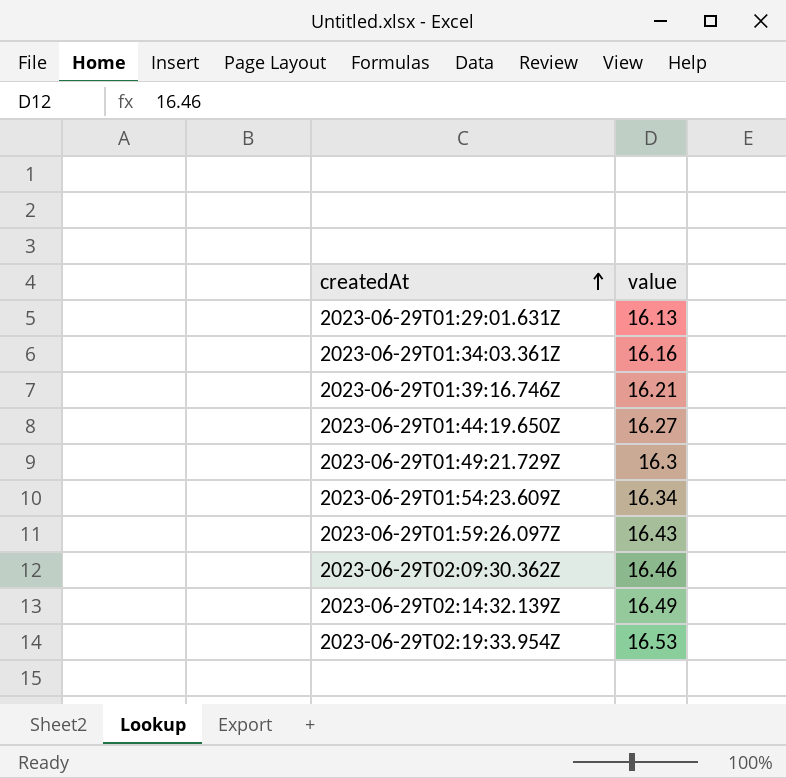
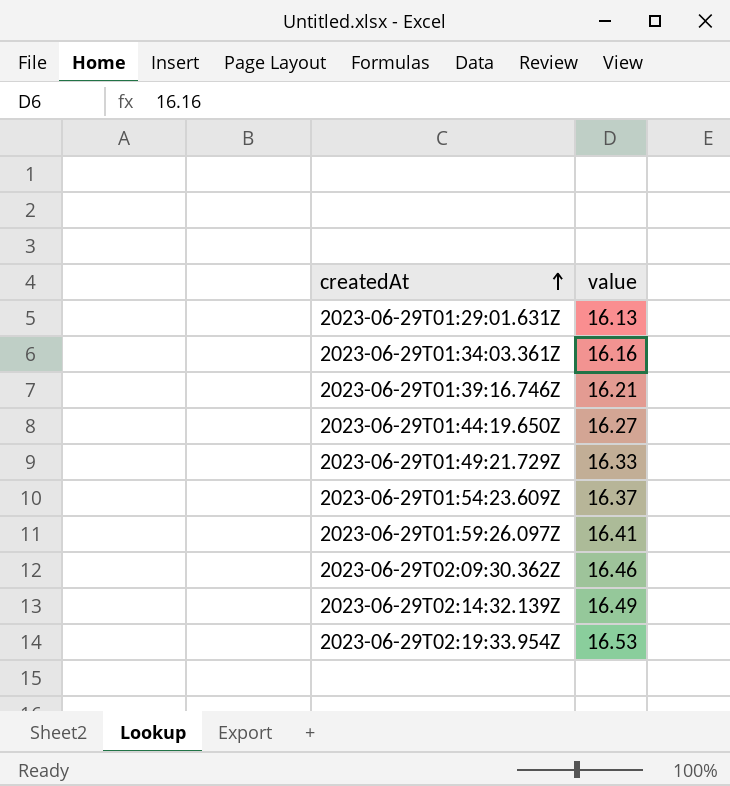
2023-06-29T01:49:21.729Z | value: 16.3 -> 16.33
2023-06-29T01:54:23.609Z | value: 16.34 -> 16.37
2023-06-29T01:59:26.097Z | value: 16.43 -> 16.41

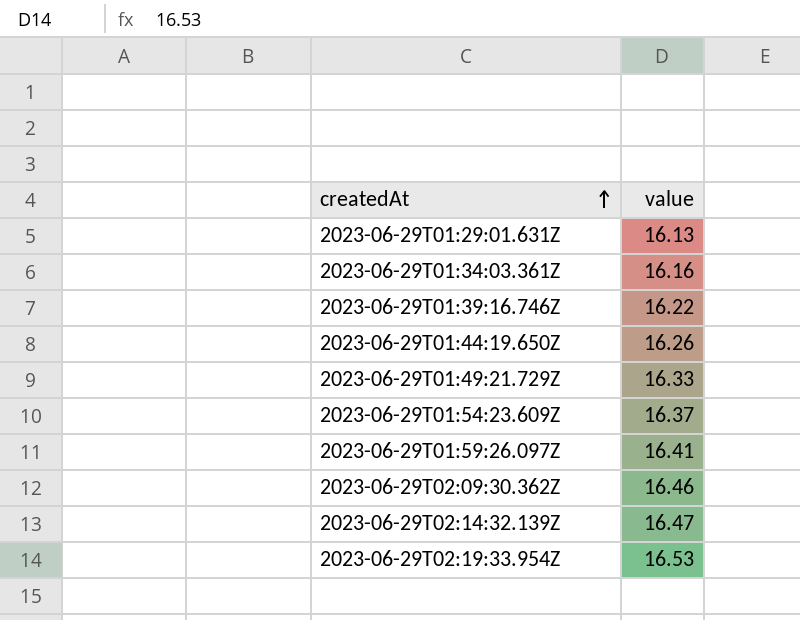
2023-06-29T01:39:16.746Z | value: 16.21 -> 16.22
2023-06-29T01:44:19.650Z | value: 16.27 -> 16.26
2023-06-29T02:14:32.139Z | value: 16.49 -> 16.47

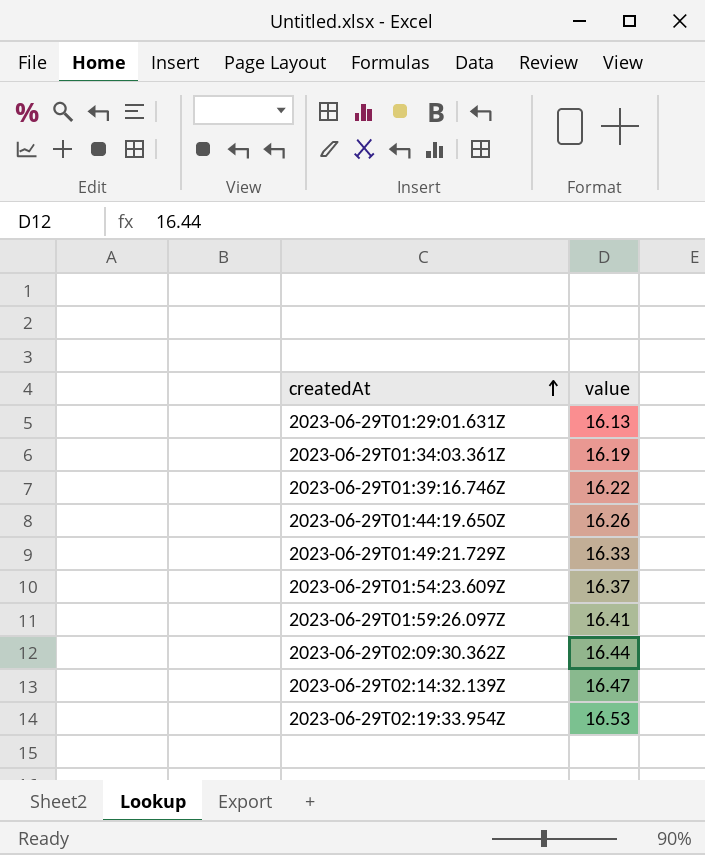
2023-06-29T01:34:03.361Z | value: 16.16 -> 16.19
2023-06-29T02:09:30.362Z | value: 16.46 -> 16.44

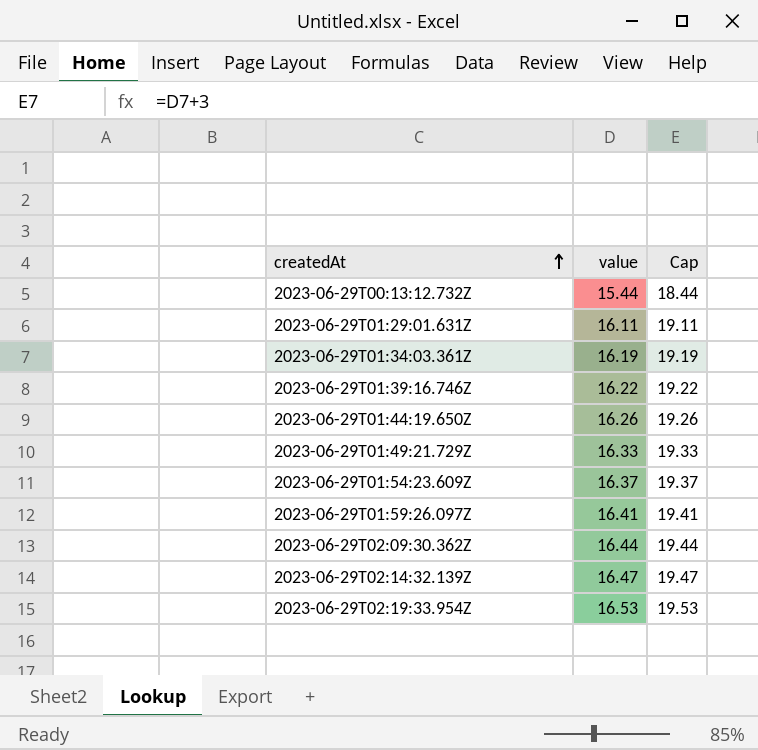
column Cap | formula: none -> [value] + 3
row 2023-06-29T00:13:12.732Z: none -> 15.44 | 18.44
2023-06-29T01:29:01.631Z | value: 16.13 -> 16.11

